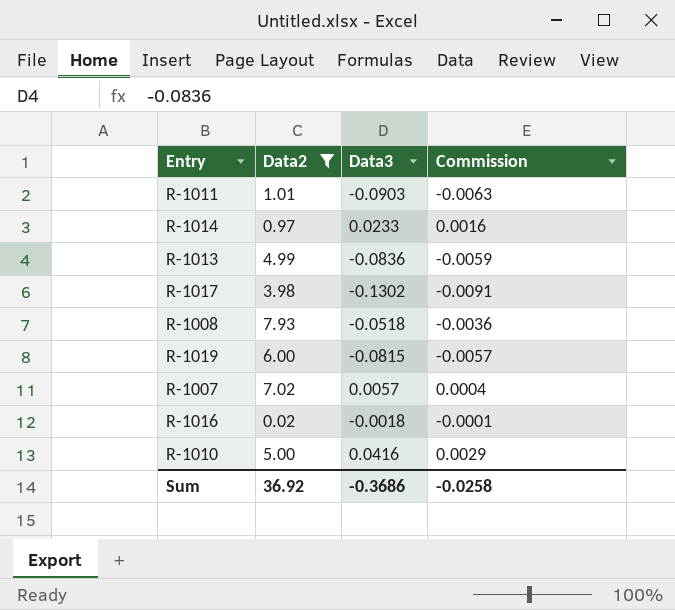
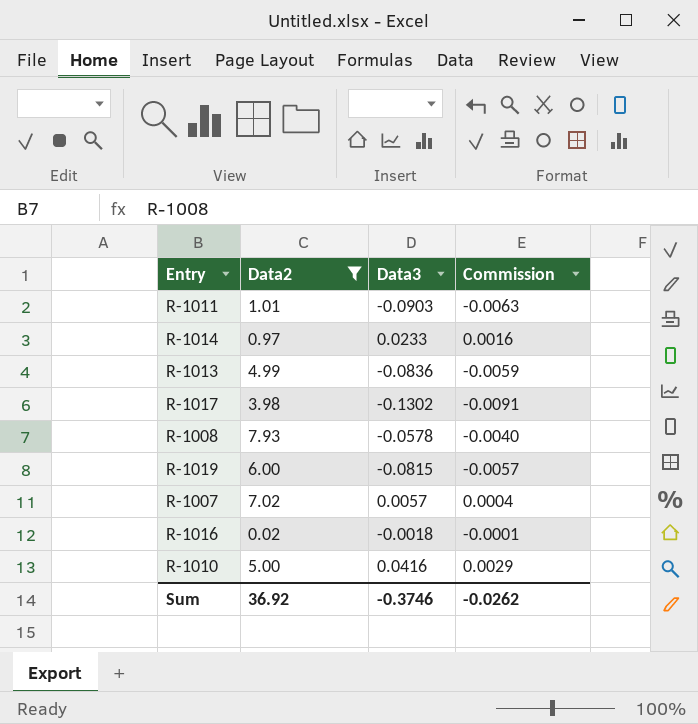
R-1008 | Data3: -0.0518 -> -0.0578
R-1008 | Commission: -0.0036 -> -0.0040
Sum | Data3: -0.3686 -> -0.3746
Sum | Commission: -0.0258 -> -0.0262

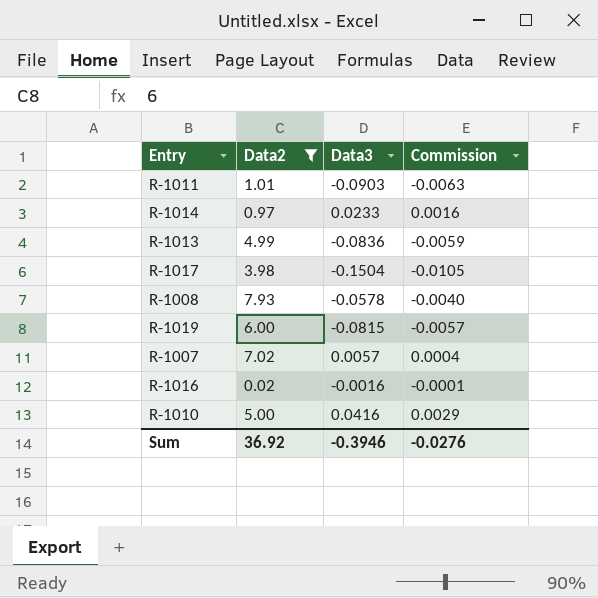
R-1017 | Data3: -0.1302 -> -0.1504
R-1017 | Commission: -0.0091 -> -0.0105
R-1016 | Data3: -0.0018 -> -0.0016
Sum | Data3: -0.3746 -> -0.3946
Sum | Commission: -0.0262 -> -0.0276

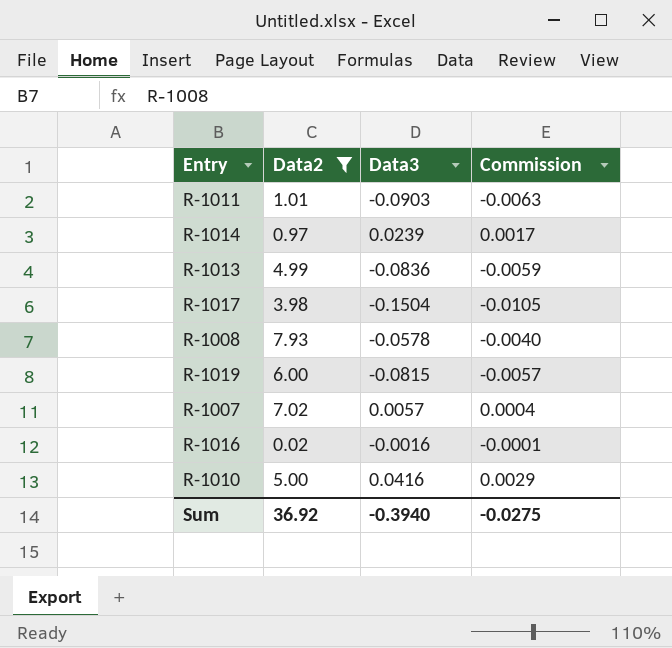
R-1014 | Data3: 0.0233 -> 0.0239
R-1014 | Commission: 0.0016 -> 0.0017
Sum | Data3: -0.3946 -> -0.3940
Sum | Commission: -0.0276 -> -0.0275

